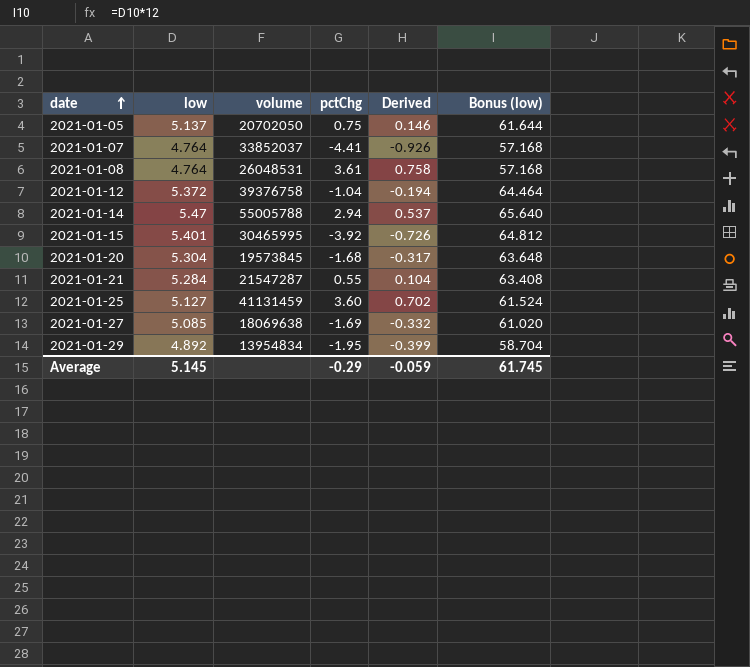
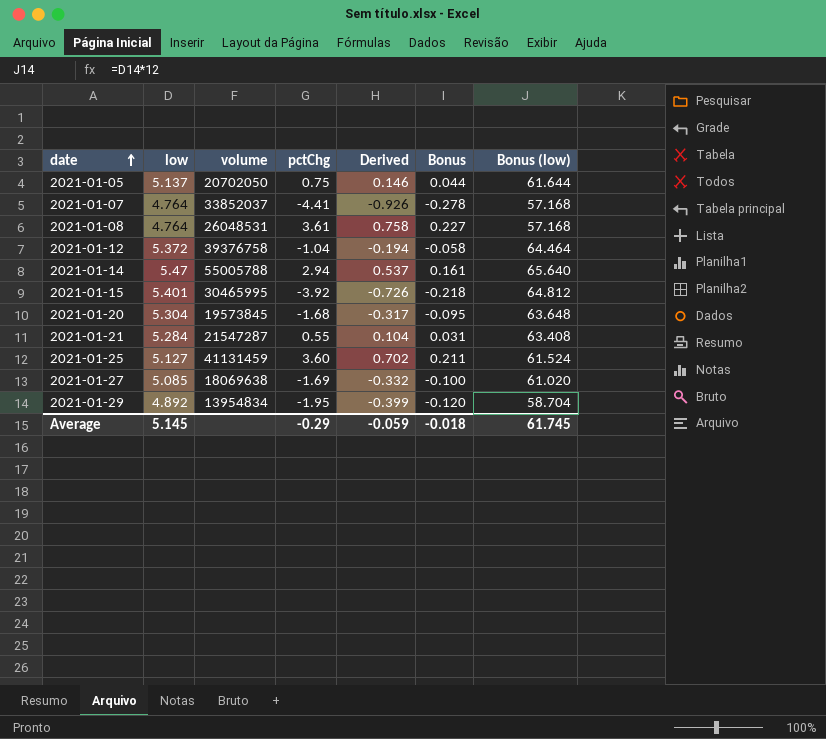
column Bonus | formula: none -> [Derived] * 0.3

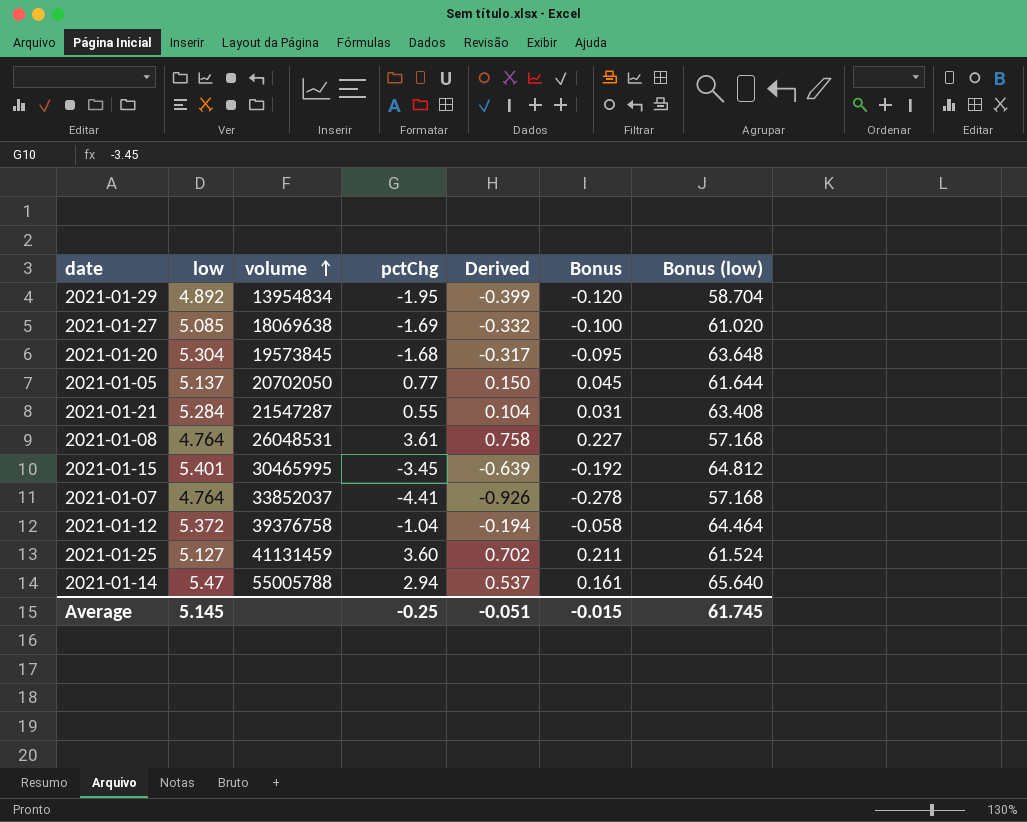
row order: date ascending -> volume ascending
2021-01-05 | pctChg: 0.75 -> 0.77
2021-01-05 | Derived: 0.146 -> 0.150
2021-01-05 | Bonus: 0.044 -> 0.045
2021-01-15 | pctChg: -3.92 -> -3.45
2021-01-15 | Derived: -0.726 -> -0.639
2021-01-15 | Bonus: -0.218 -> -0.192
Average | pctChg: -0.29 -> -0.25
Average | Derived: -0.059 -> -0.051
Average | Bonus: -0.018 -> -0.015

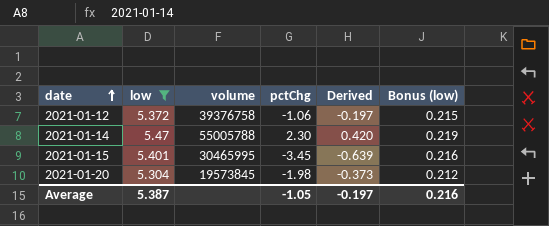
filter: none -> low >= 5.304
row order: volume ascending -> date ascending
column Bonus | formula: [Derived] * 0.3 -> none
column Bonus (low) | formula: [low] * 12 -> [low] * 0.04
2021-01-12 | pctChg: -1.04 -> -1.06
2021-01-12 | Derived: -0.194 -> -0.197
2021-01-14 | pctChg: 2.94 -> 2.30
2021-01-14 | Derived: 0.537 -> 0.420
2021-01-20 | pctChg: -1.68 -> -1.98
2021-01-20 | Derived: -0.317 -> -0.373
Average | low: 5.145 -> 5.387
Average | pctChg: -0.25 -> -1.05
Average | Derived: -0.051 -> -0.197
Average | Bonus (low): 61.745 -> 0.216

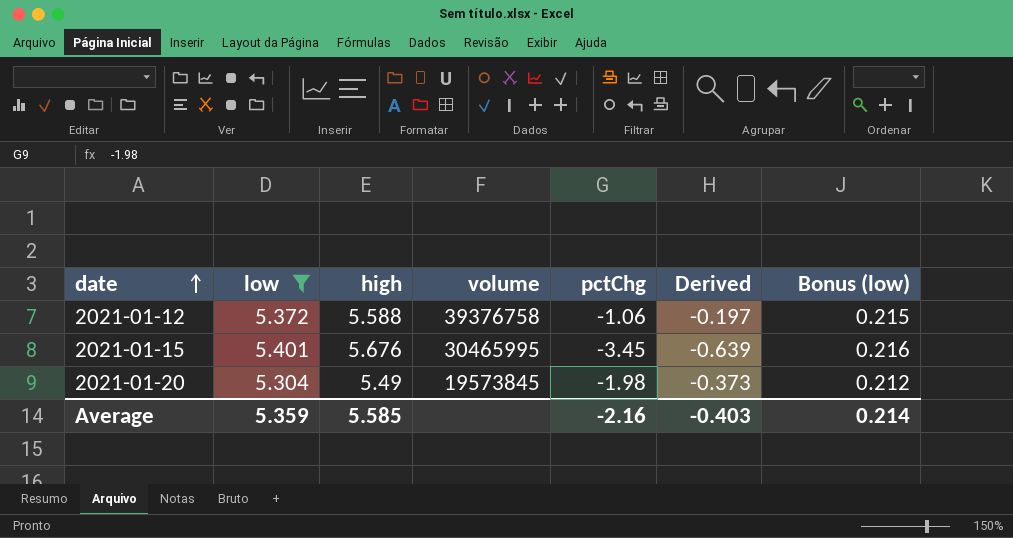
column high | position: none -> 3
row 2021-01-14: 5.47 | 55005788 | 2.30 | 0.420 | 0.219 -> none
Average | low: 5.387 -> 5.359
Average | pctChg: -1.05 -> -2.16
Average | Derived: -0.197 -> -0.403
Average | Bonus (low): 0.216 -> 0.214

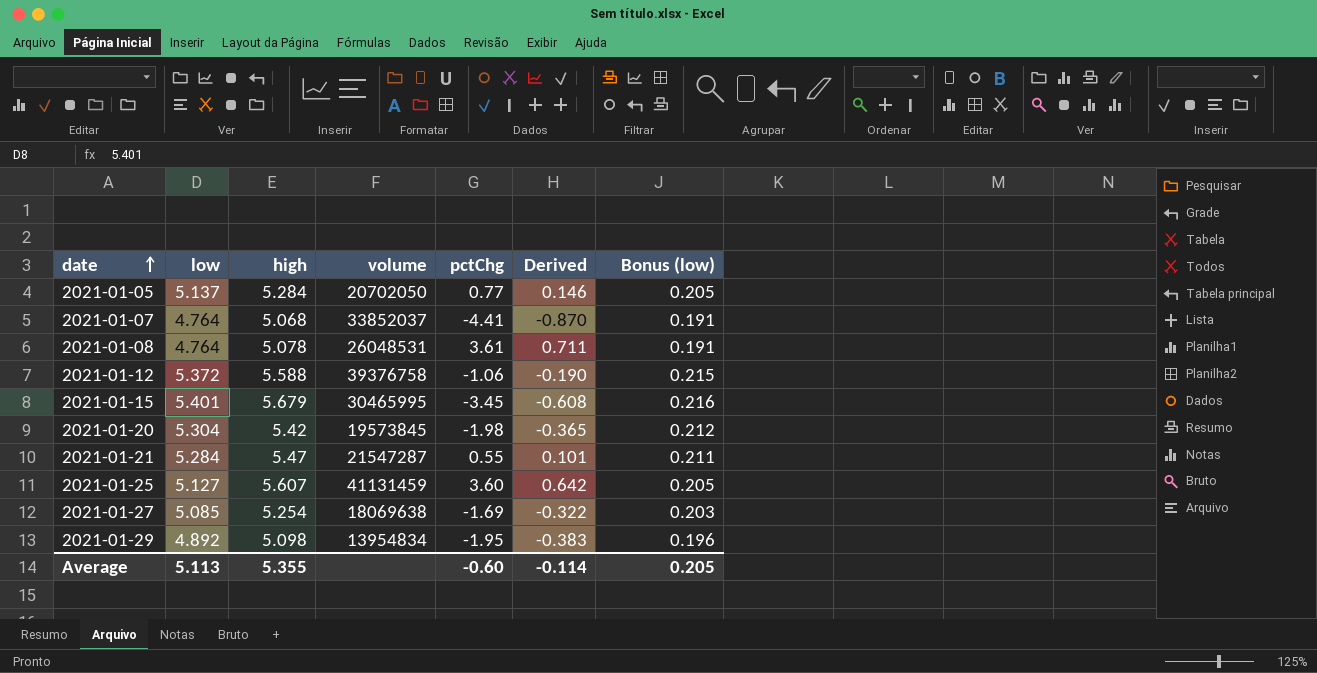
filter: low >= 5.304 -> none
column Derived | formula: [pctChg] / [low] -> [pctChg] / [high]
2021-01-15 | high: 5.676 -> 5.679
2021-01-20 | high: 5.49 -> 5.42
Average | low: 5.359 -> 5.113
Average | high: 5.585 -> 5.355
Average | pctChg: -2.16 -> -0.60
Average | Derived: -0.403 -> -0.114
Average | Bonus (low): 0.214 -> 0.205

